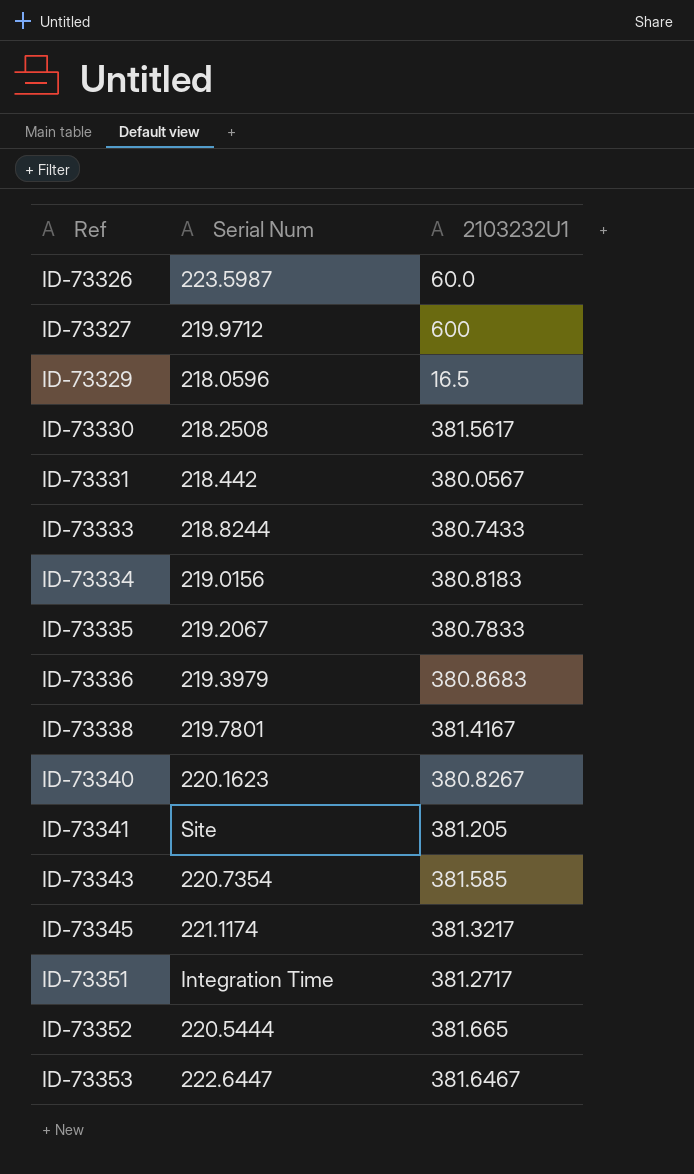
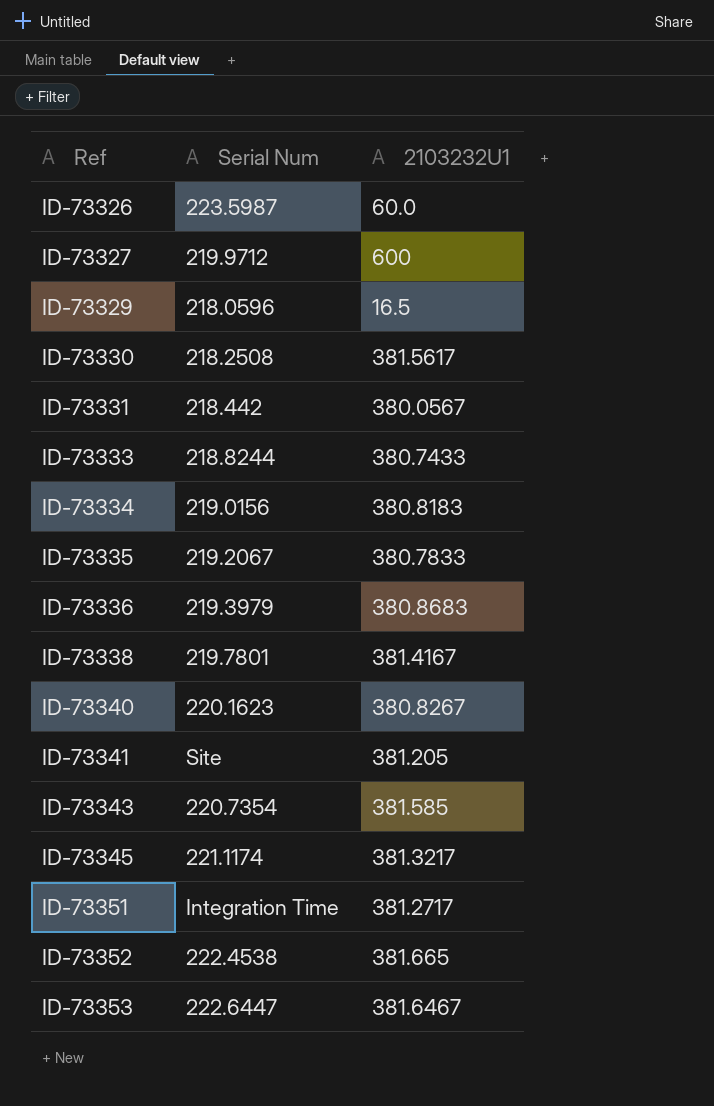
ID-73352 | Serial Num: 220.5444 -> 222.4538

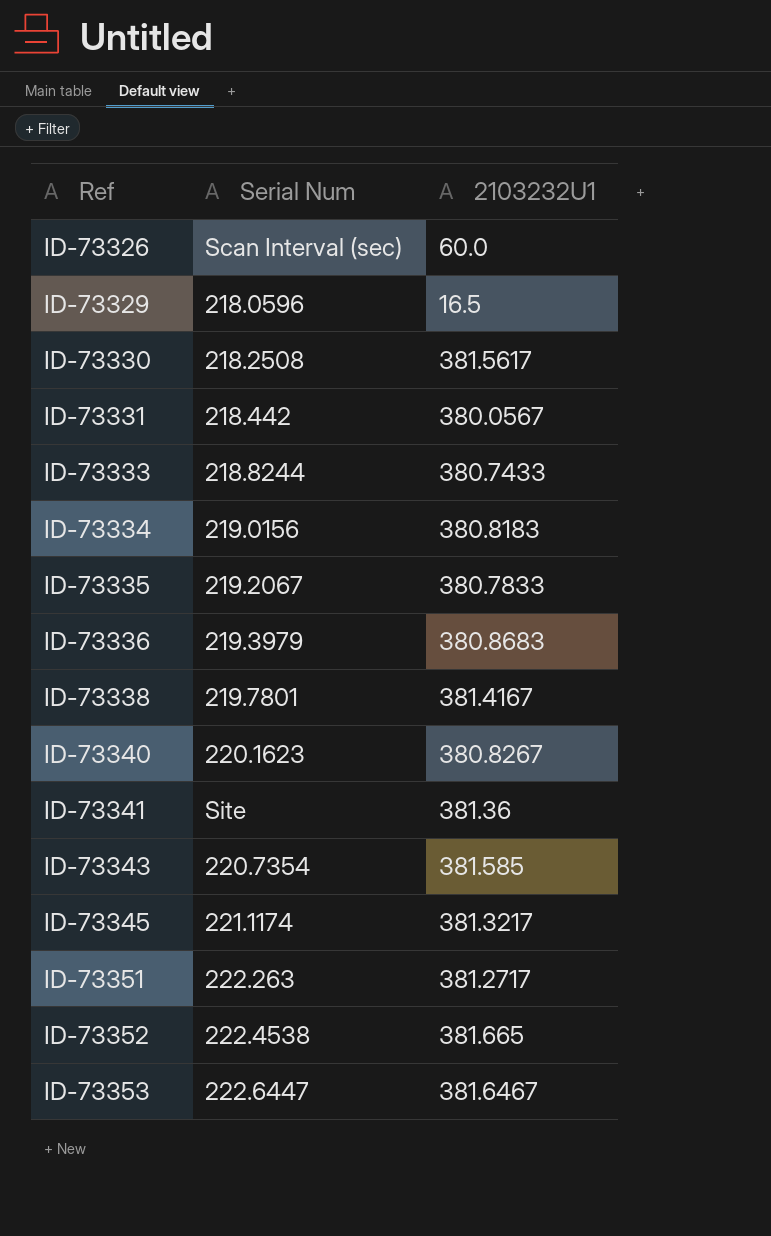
row ID-73327: 219.9712 | 600 -> none
ID-73326 | Serial Num: 223.5987 -> Scan Interval (sec)
ID-73341 | 2103232U1: 381.205 -> 381.36
ID-73351 | Serial Num: Integration Time -> 222.263

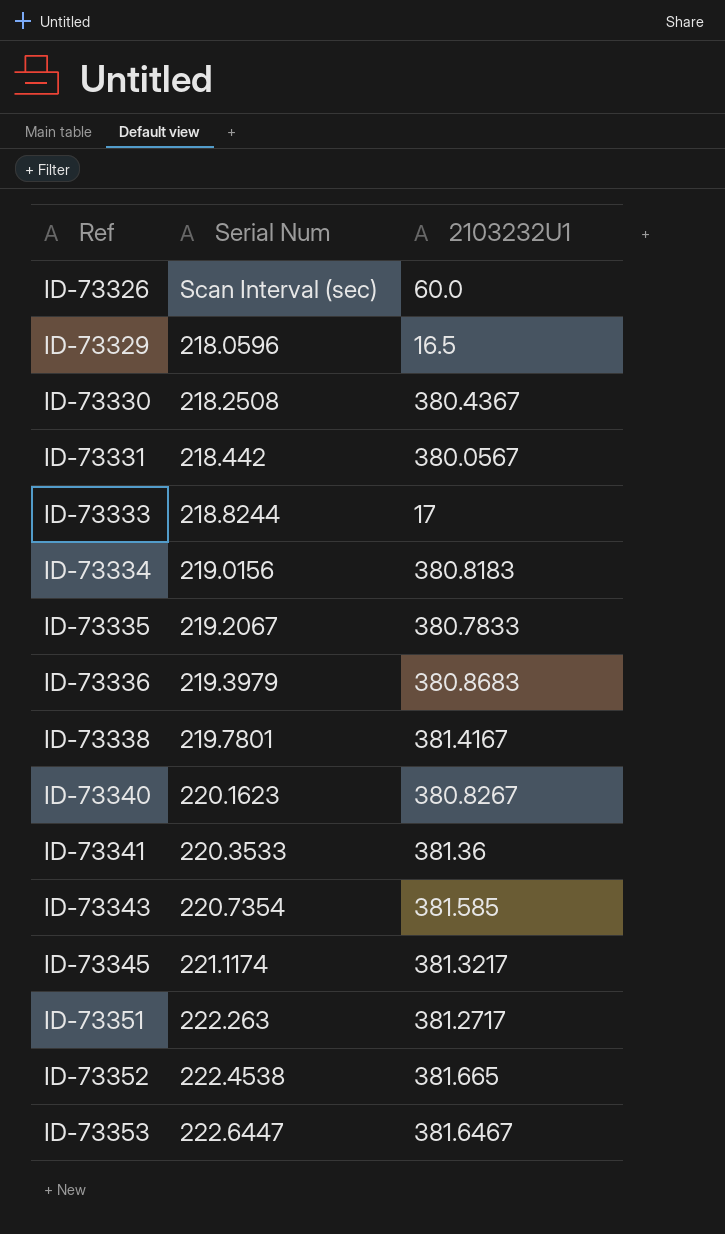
ID-73330 | 2103232U1: 381.5617 -> 380.4367
ID-73333 | 2103232U1: 380.7433 -> 17
ID-73341 | Serial Num: Site -> 220.3533

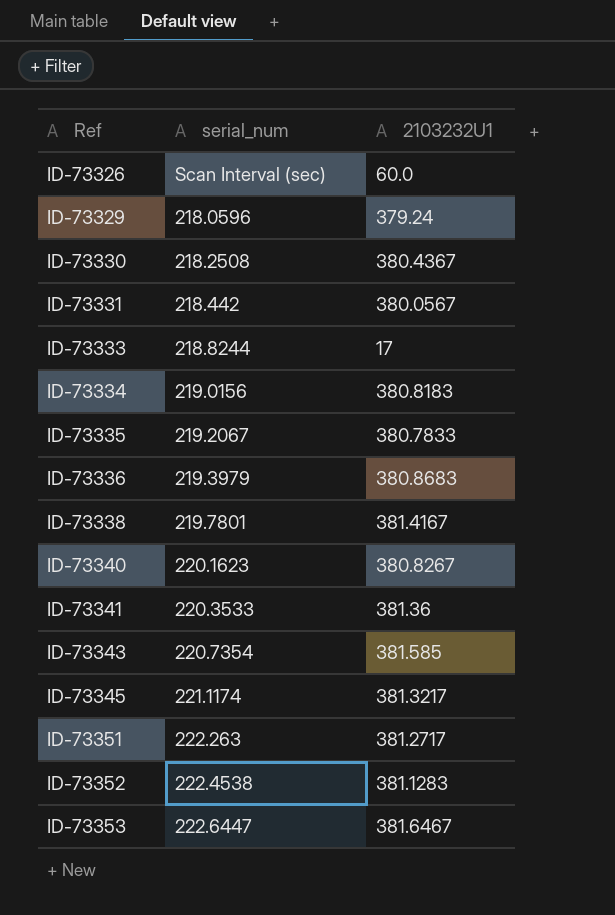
column name: Serial Num -> serial_num
ID-73329 | 2103232U1: 16.5 -> 379.24
ID-73352 | 2103232U1: 381.665 -> 381.1283

